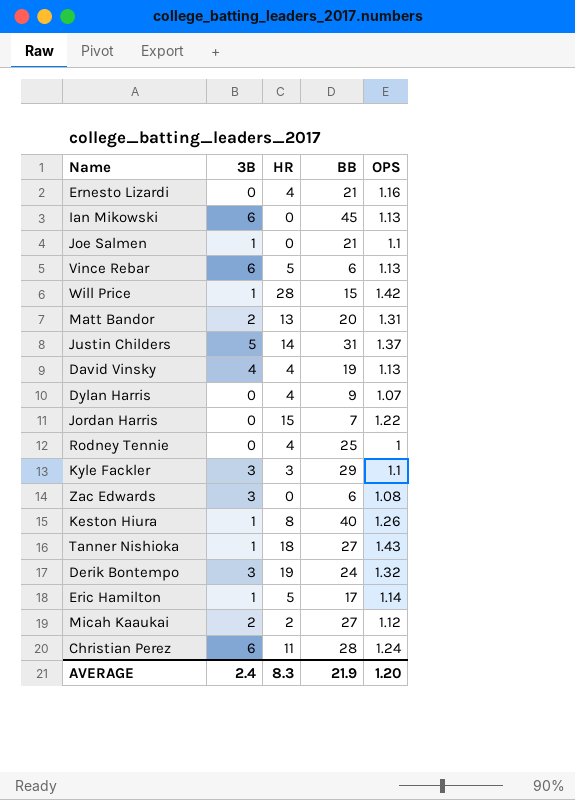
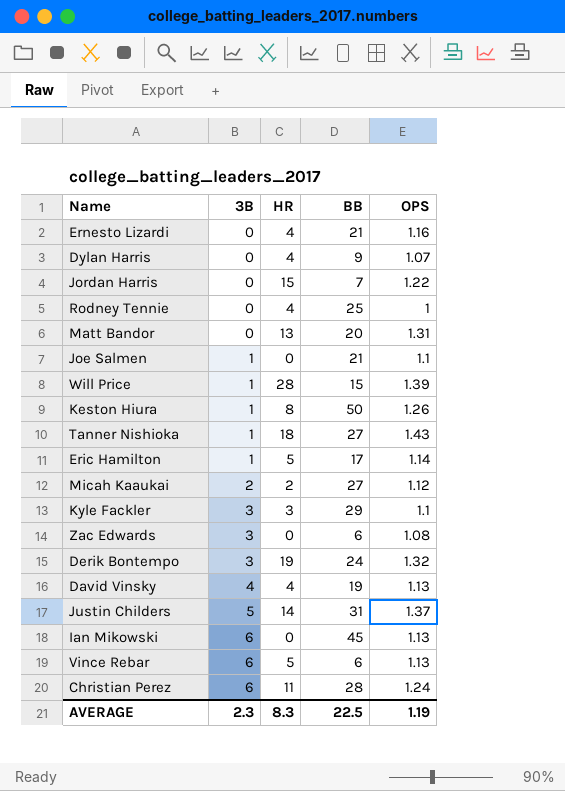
row order: none -> 3B ascending
Matt Bandor | 3B: 2 -> 0
Will Price | OPS: 1.42 -> 1.39
Keston Hiura | BB: 40 -> 50
AVERAGE | 3B: 2.4 -> 2.3
AVERAGE | BB: 21.9 -> 22.5
AVERAGE | OPS: 1.20 -> 1.19

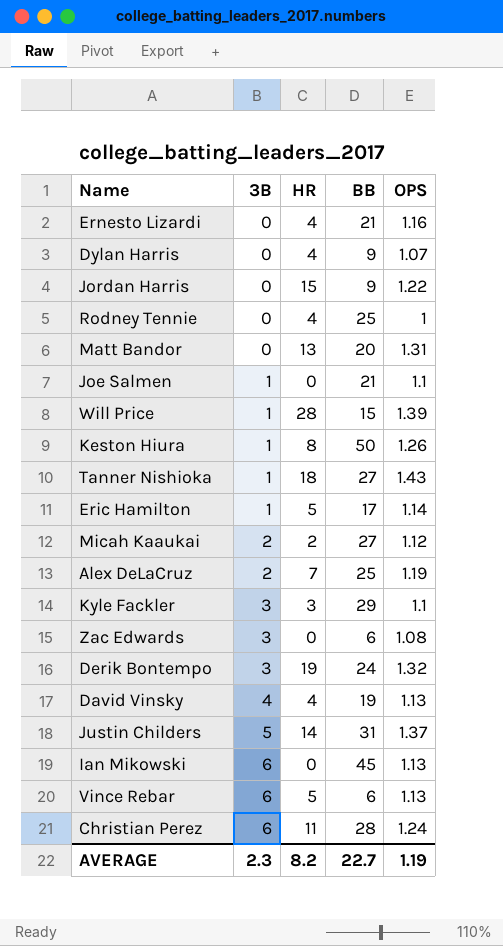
Jordan Harris | BB: 7 -> 9
row Alex DeLaCruz: none -> 2 | 7 | 25 | 1.19
AVERAGE | HR: 8.3 -> 8.2
AVERAGE | BB: 22.5 -> 22.7

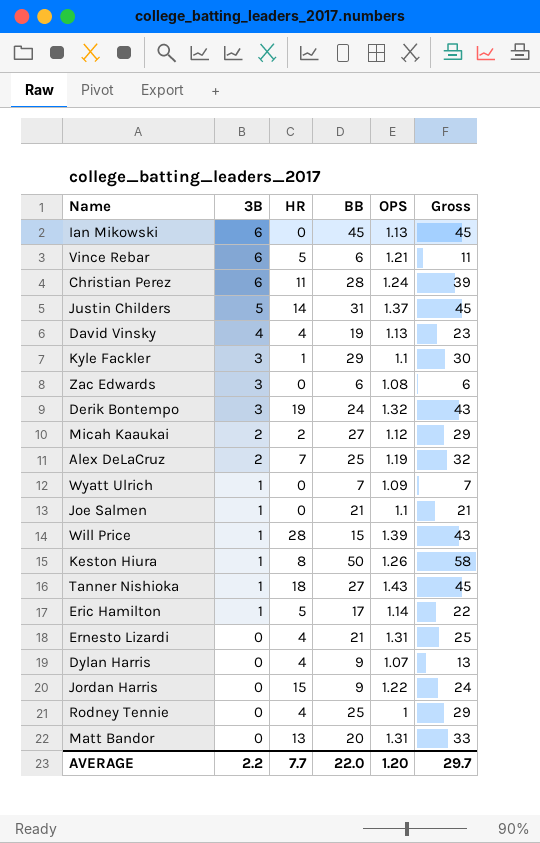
row order: 3B ascending -> 3B descending
column Gross | formula: none -> [HR] + [BB]
Vince Rebar | OPS: 1.13 -> 1.21
Kyle Fackler | HR: 3 -> 1
row Wyatt Ulrich: none -> 1 | 0 | 7 | 1.09 | 7
Ernesto Lizardi | OPS: 1.16 -> 1.31
AVERAGE | 3B: 2.3 -> 2.2
AVERAGE | HR: 8.2 -> 7.7
AVERAGE | BB: 22.7 -> 22.0
AVERAGE | OPS: 1.19 -> 1.20

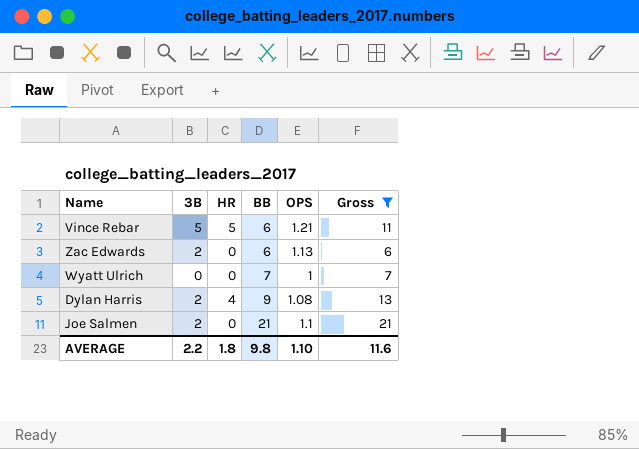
filter: none -> Gross <= 21
row order: 3B descending -> BB ascending
Vince Rebar | 3B: 6 -> 5
Zac Edwards | 3B: 3 -> 2
Zac Edwards | OPS: 1.08 -> 1.13
Wyatt Ulrich | 3B: 1 -> 0
Wyatt Ulrich | OPS: 1.09 -> 1
Dylan Harris | 3B: 0 -> 2
Dylan Harris | OPS: 1.07 -> 1.08
Joe Salmen | 3B: 1 -> 2
AVERAGE | HR: 7.7 -> 1.8
AVERAGE | BB: 22.0 -> 9.8
AVERAGE | OPS: 1.20 -> 1.10
AVERAGE | Gross: 29.7 -> 11.6

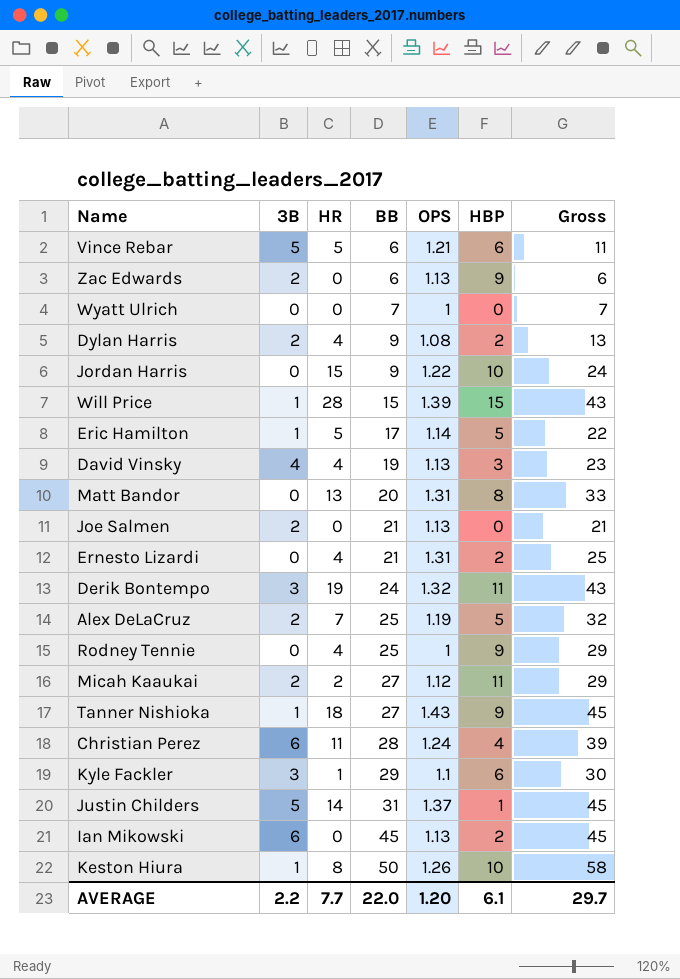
filter: Gross <= 21 -> none
column HBP | position: none -> 6
Joe Salmen | OPS: 1.1 -> 1.13
AVERAGE | HR: 1.8 -> 7.7
AVERAGE | BB: 9.8 -> 22.0
AVERAGE | OPS: 1.10 -> 1.20
AVERAGE | Gross: 11.6 -> 29.7

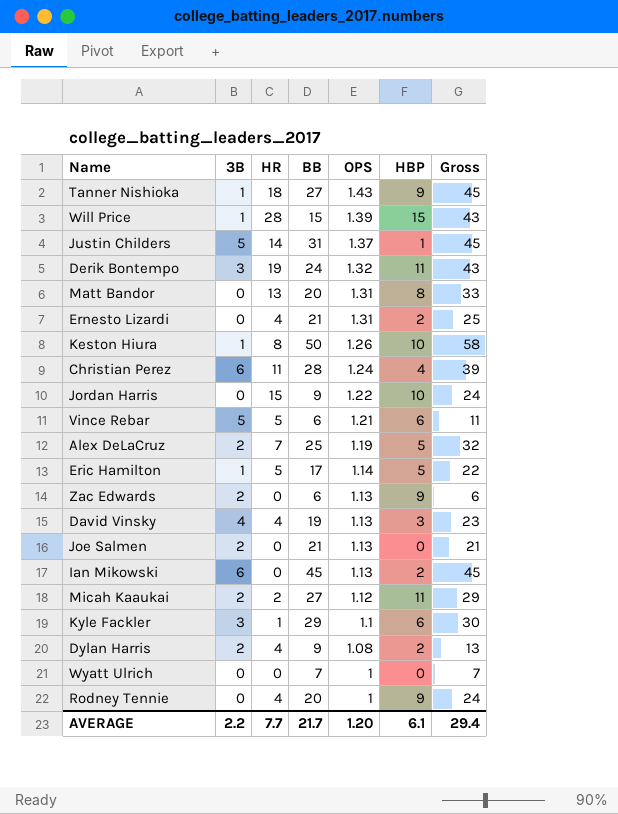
row order: BB ascending -> OPS descending
Rodney Tennie | BB: 25 -> 20
Rodney Tennie | Gross: 29 -> 24
AVERAGE | BB: 22.0 -> 21.7
AVERAGE | Gross: 29.7 -> 29.4

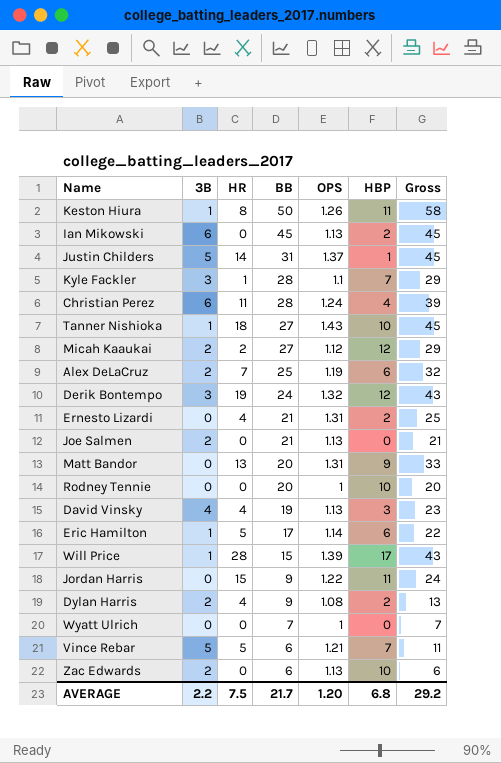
row order: OPS descending -> BB descending
Keston Hiura | HBP: 10 -> 11
Kyle Fackler | BB: 29 -> 28
Kyle Fackler | HBP: 6 -> 7
Kyle Fackler | Gross: 30 -> 29
Tanner Nishioka | HBP: 9 -> 10
Micah Kaaukai | HBP: 11 -> 12
Alex DeLaCruz | HBP: 5 -> 6
Derik Bontempo | HBP: 11 -> 12
Matt Bandor | HBP: 8 -> 9
Rodney Tennie | HR: 4 -> 0
Rodney Tennie | HBP: 9 -> 10
Rodney Tennie | Gross: 24 -> 20
Eric Hamilton | HBP: 5 -> 6
Will Price | HBP: 15 -> 17
Jordan Harris | HBP: 10 -> 11
Vince Rebar | HBP: 6 -> 7
Zac Edwards | HBP: 9 -> 10
AVERAGE | HR: 7.7 -> 7.5
AVERAGE | HBP: 6.1 -> 6.8
AVERAGE | Gross: 29.4 -> 29.2

